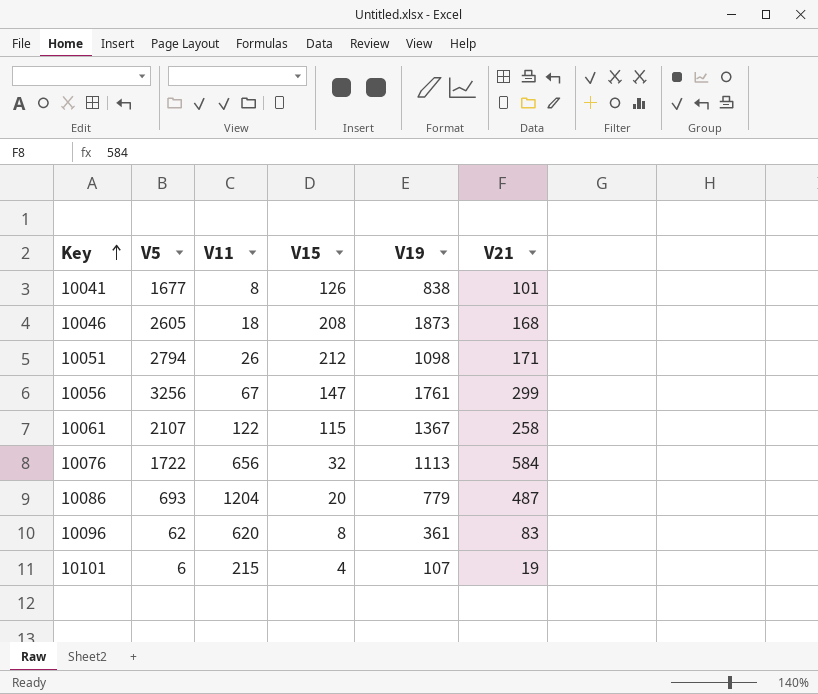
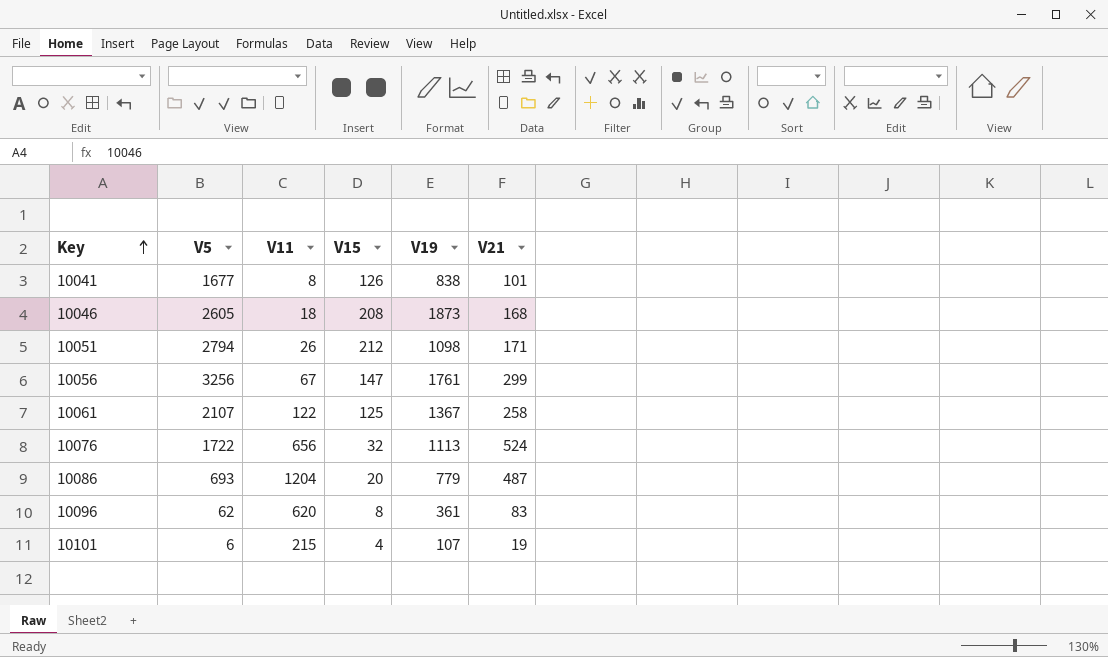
10061 | V15: 115 -> 125
10076 | V21: 584 -> 524

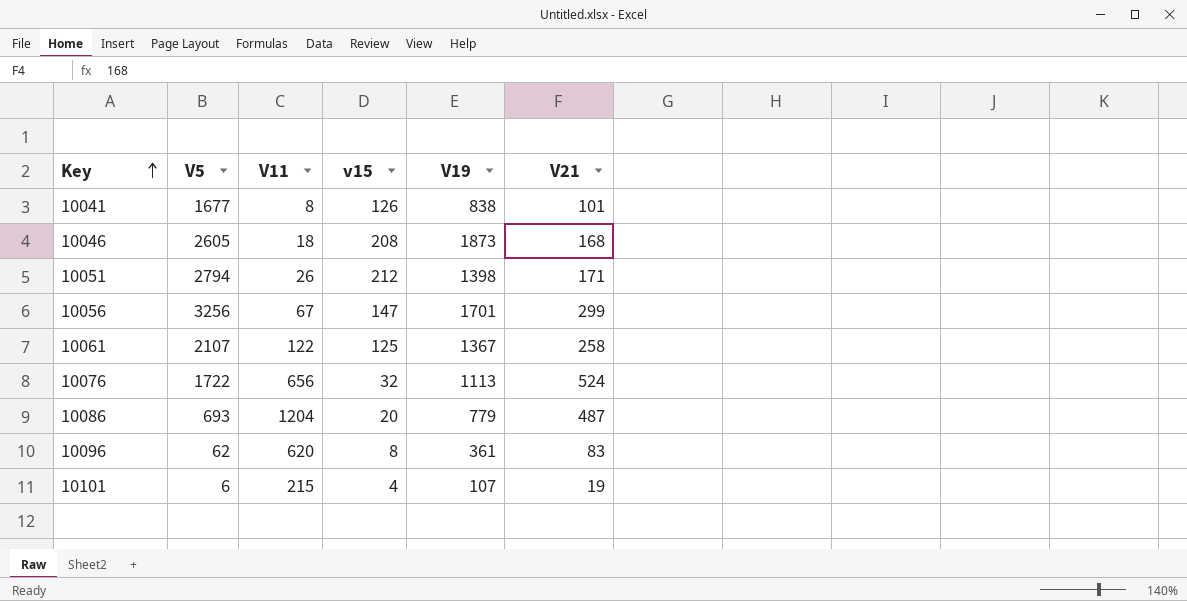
column name: V15 -> v15
10051 | V19: 1098 -> 1398
10056 | V19: 1761 -> 1701

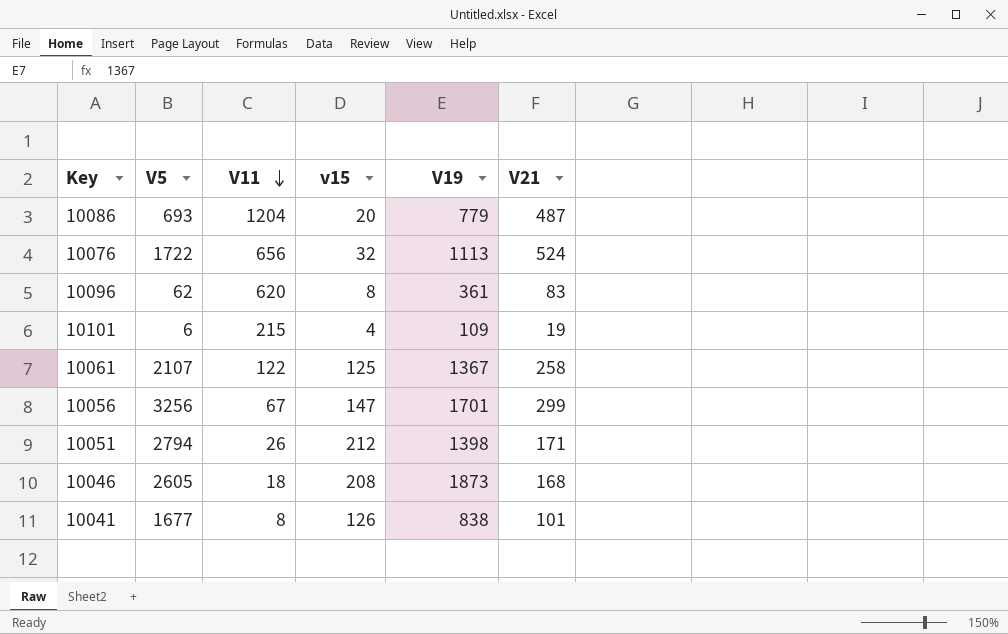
row order: Key ascending -> V11 descending
10101 | V19: 107 -> 109

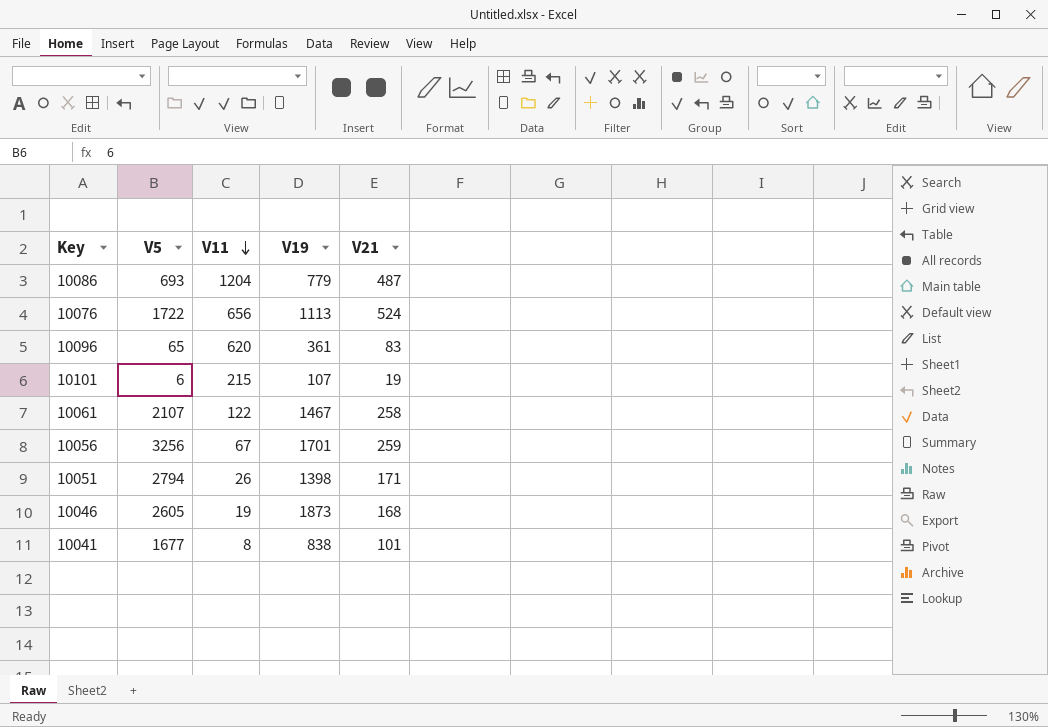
column v15 | position: 4 -> none
10096 | V5: 62 -> 65
10101 | V19: 109 -> 107
10061 | V19: 1367 -> 1467
10056 | V21: 299 -> 259
10046 | V11: 18 -> 19

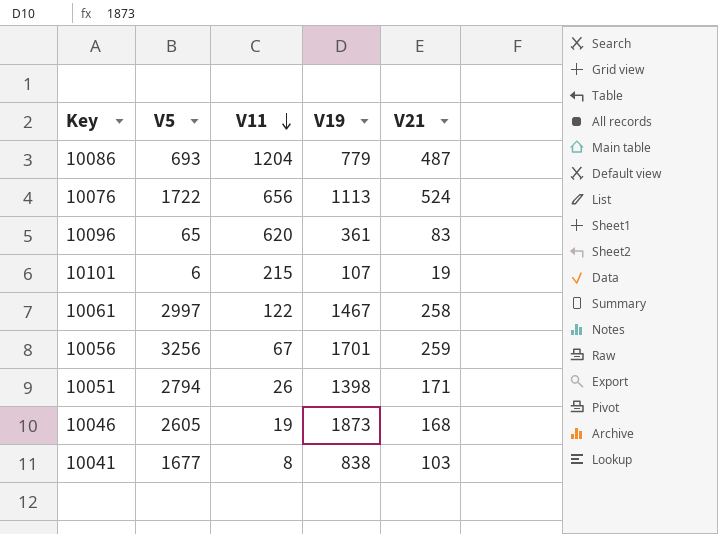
10061 | V5: 2107 -> 2997
10041 | V21: 101 -> 103

